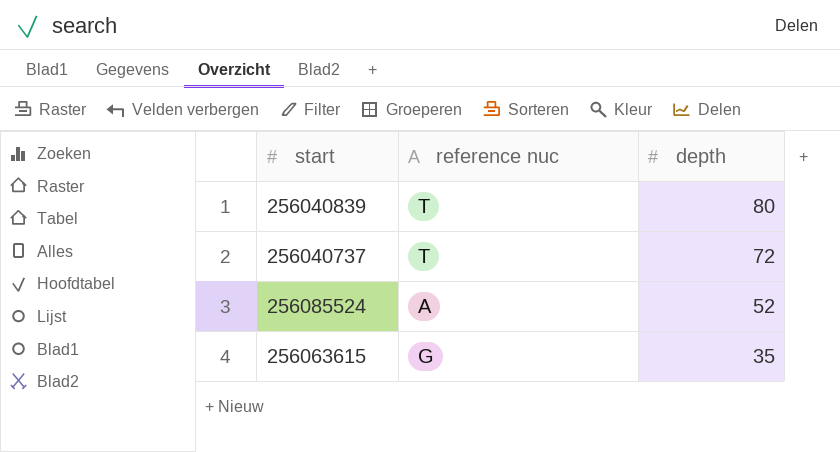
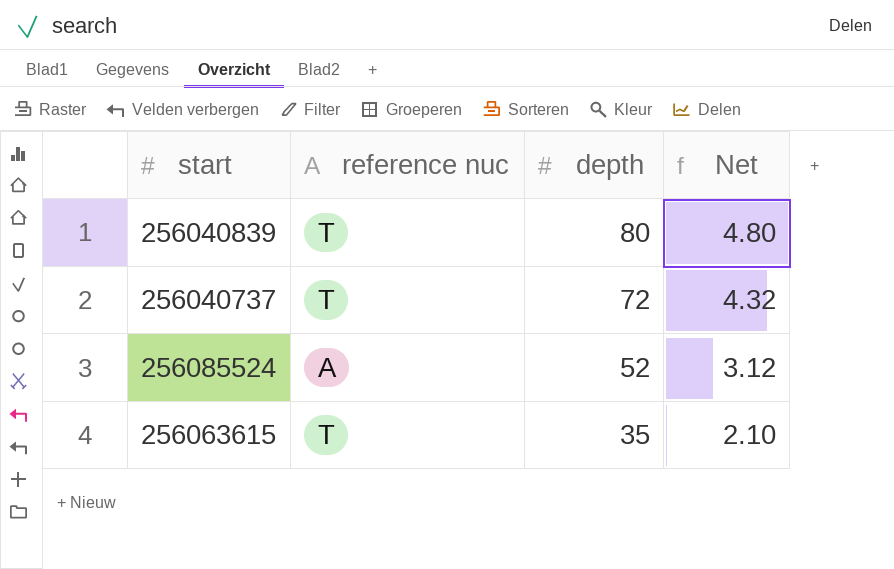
column Net | formula: none -> [depth] * 0.06
256063615 | reference nuc: G -> T

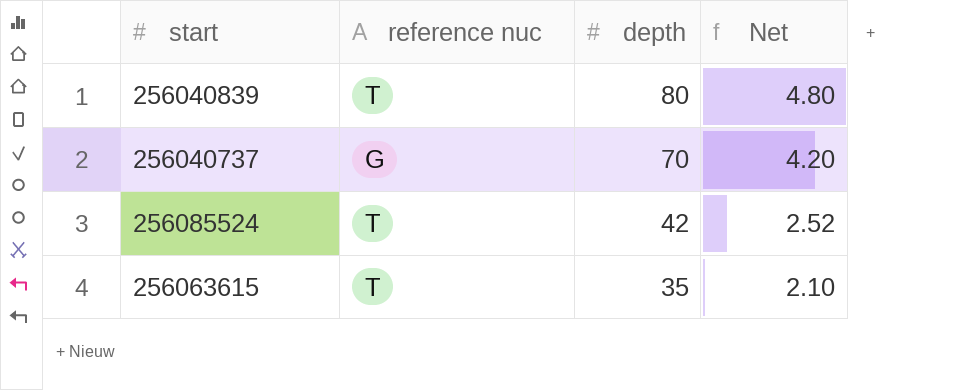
256040737 | reference nuc: T -> G
256040737 | depth: 72 -> 70
256040737 | Net: 4.32 -> 4.20
256085524 | reference nuc: A -> T
256085524 | depth: 52 -> 42
256085524 | Net: 3.12 -> 2.52

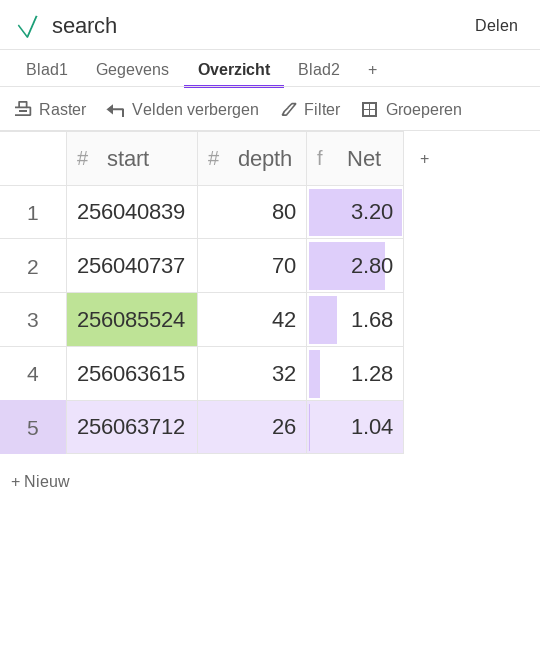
column reference nuc | position: 2 -> none
column Net | formula: [depth] * 0.06 -> [depth] * 0.04
256063615 | depth: 35 -> 32
row 256063712: none -> 26 | 1.04

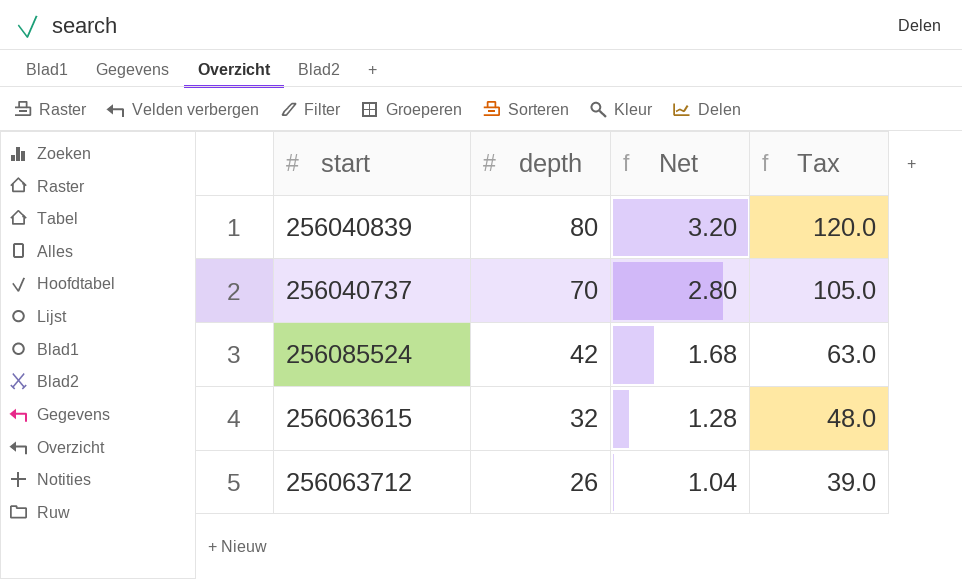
column Tax | formula: none -> [depth] * 1.5

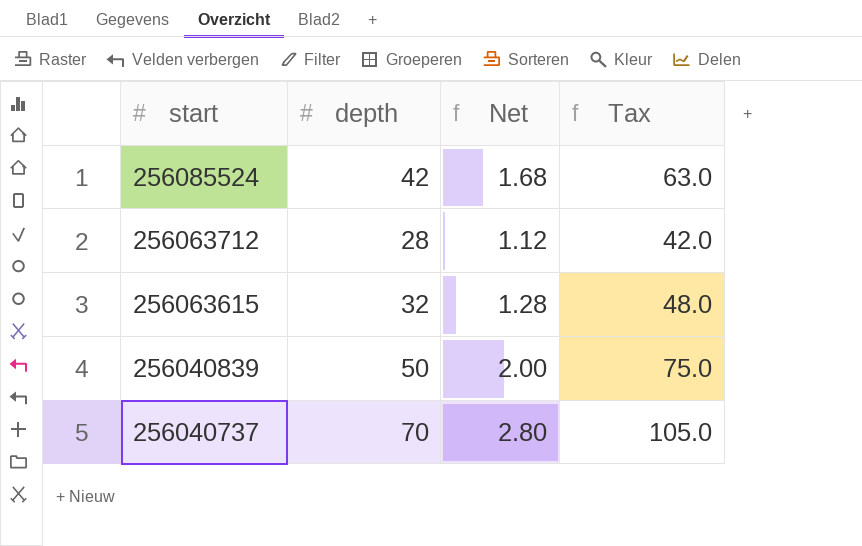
row order: depth descending -> start descending
256063712 | depth: 26 -> 28
256063712 | Net: 1.04 -> 1.12
256063712 | Tax: 39.0 -> 42.0
256040839 | depth: 80 -> 50
256040839 | Net: 3.20 -> 2.00
256040839 | Tax: 120.0 -> 75.0

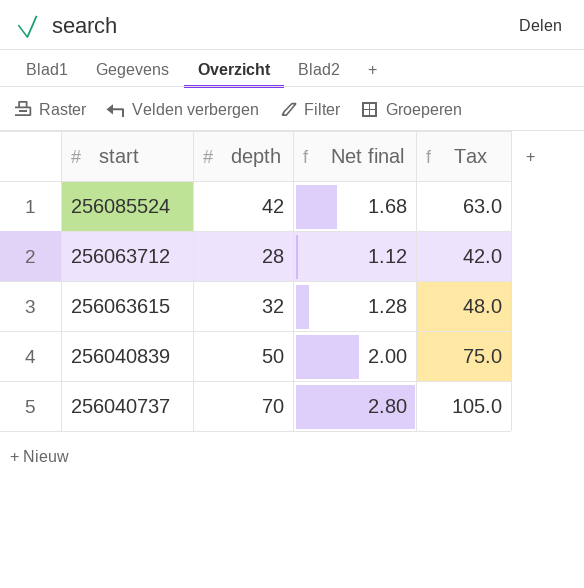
column name: Net -> Net final

